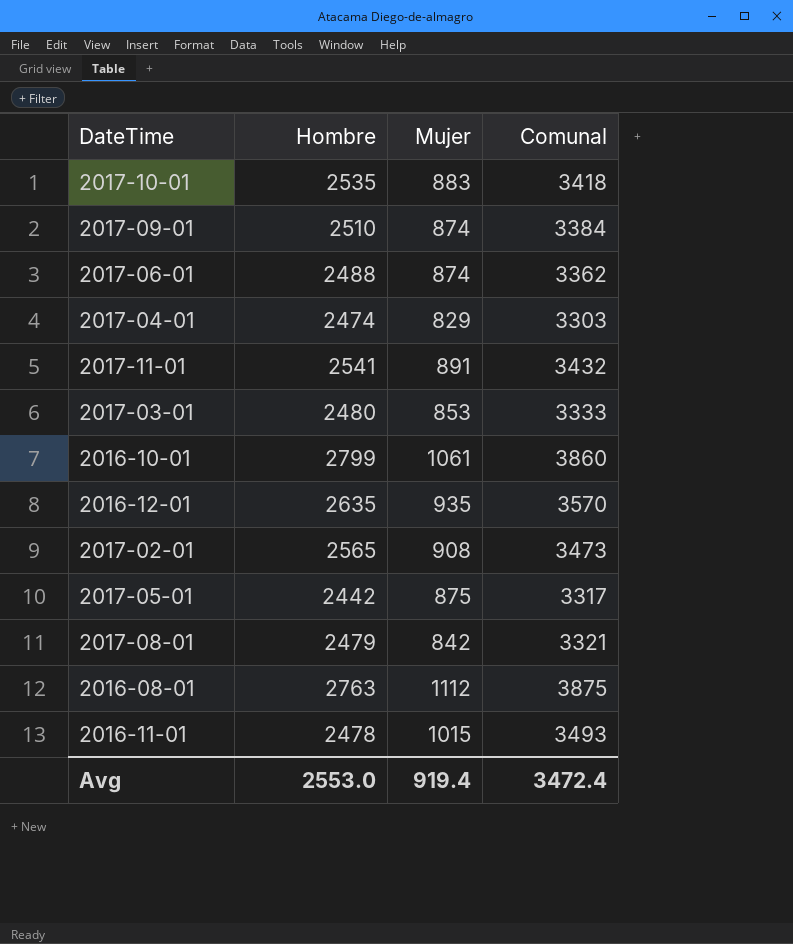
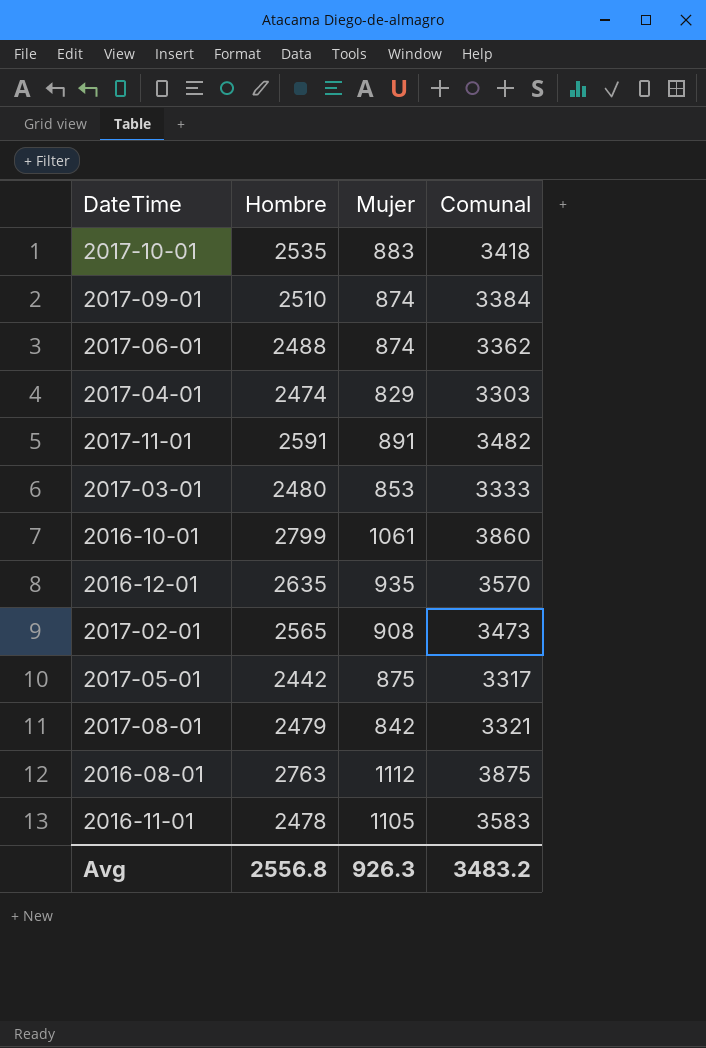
2017-11-01 | Hombre: 2541 -> 2591
2017-11-01 | Comunal: 3432 -> 3482
2016-11-01 | Mujer: 1015 -> 1105
2016-11-01 | Comunal: 3493 -> 3583
Avg | Hombre: 2553.0 -> 2556.8
Avg | Mujer: 919.4 -> 926.3
Avg | Comunal: 3472.4 -> 3483.2

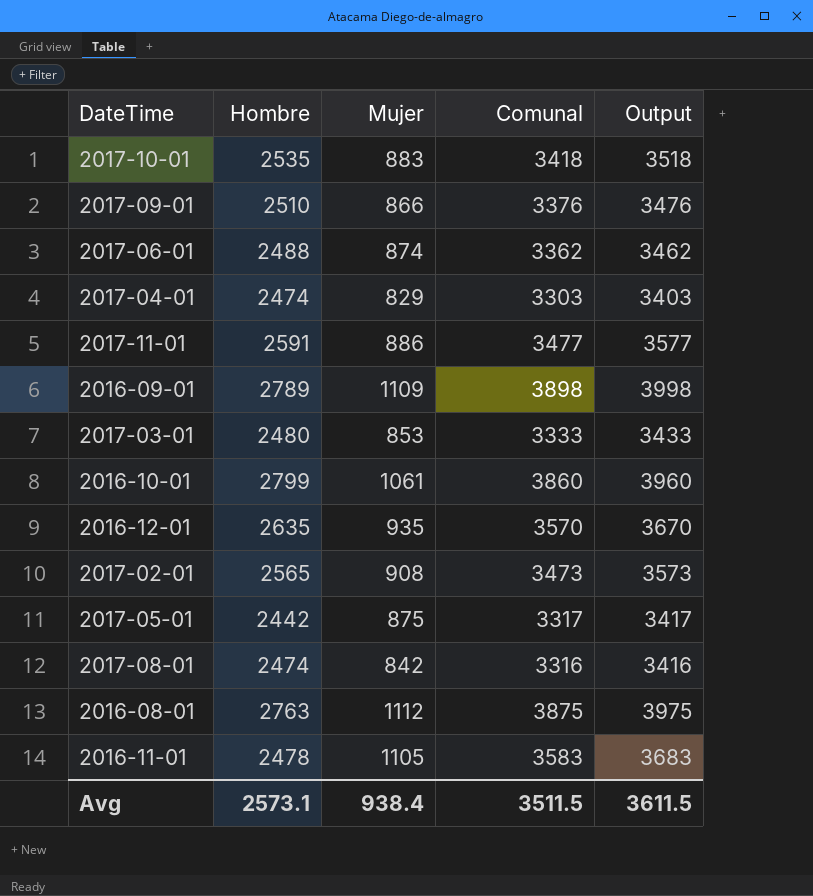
column Output | formula: none -> [Comunal] + 100
2017-09-01 | Mujer: 874 -> 866
2017-09-01 | Comunal: 3384 -> 3376
2017-11-01 | Mujer: 891 -> 886
2017-11-01 | Comunal: 3482 -> 3477
row 2016-09-01: none -> 2789 | 1109 | 3898 | 3998
2017-08-01 | Hombre: 2479 -> 2474
2017-08-01 | Comunal: 3321 -> 3316
Avg | Hombre: 2556.8 -> 2573.1
Avg | Mujer: 926.3 -> 938.4
Avg | Comunal: 3483.2 -> 3511.5

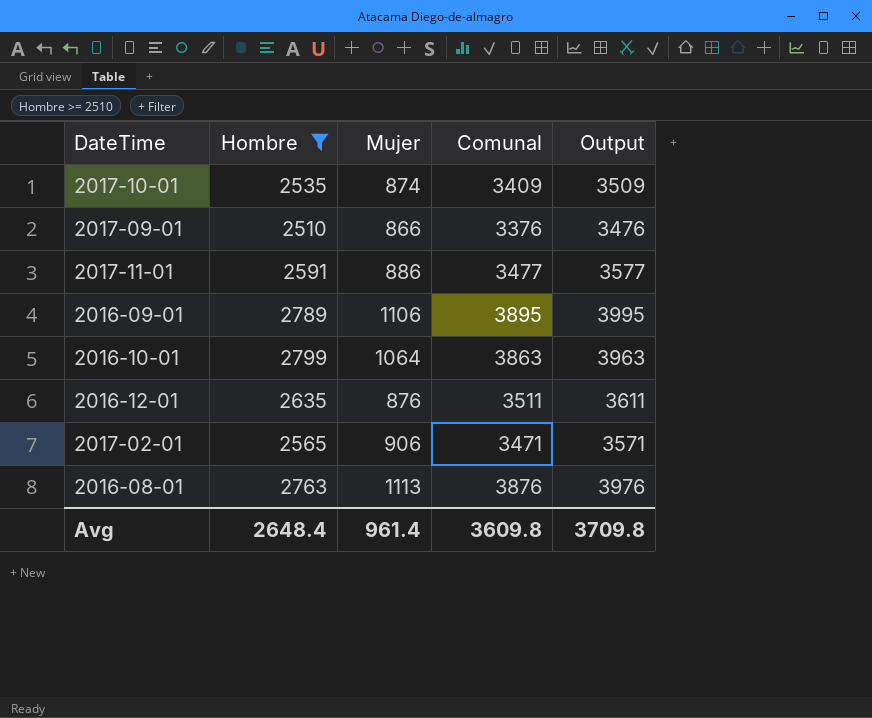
filter: none -> Hombre >= 2510
2017-10-01 | Mujer: 883 -> 874
2017-10-01 | Comunal: 3418 -> 3409
2017-10-01 | Output: 3518 -> 3509
2016-09-01 | Mujer: 1109 -> 1106
2016-09-01 | Comunal: 3898 -> 3895
2016-09-01 | Output: 3998 -> 3995
2016-10-01 | Mujer: 1061 -> 1064
2016-10-01 | Comunal: 3860 -> 3863
2016-10-01 | Output: 3960 -> 3963
2016-12-01 | Mujer: 935 -> 876
2016-12-01 | Comunal: 3570 -> 3511
2016-12-01 | Output: 3670 -> 3611
2017-02-01 | Mujer: 908 -> 906
2017-02-01 | Comunal: 3473 -> 3471
2017-02-01 | Output: 3573 -> 3571
2016-08-01 | Mujer: 1112 -> 1113
2016-08-01 | Comunal: 3875 -> 3876
2016-08-01 | Output: 3975 -> 3976
Avg | Hombre: 2573.1 -> 2648.4
Avg | Mujer: 938.4 -> 961.4
Avg | Comunal: 3511.5 -> 3609.8
Avg | Output: 3611.5 -> 3709.8

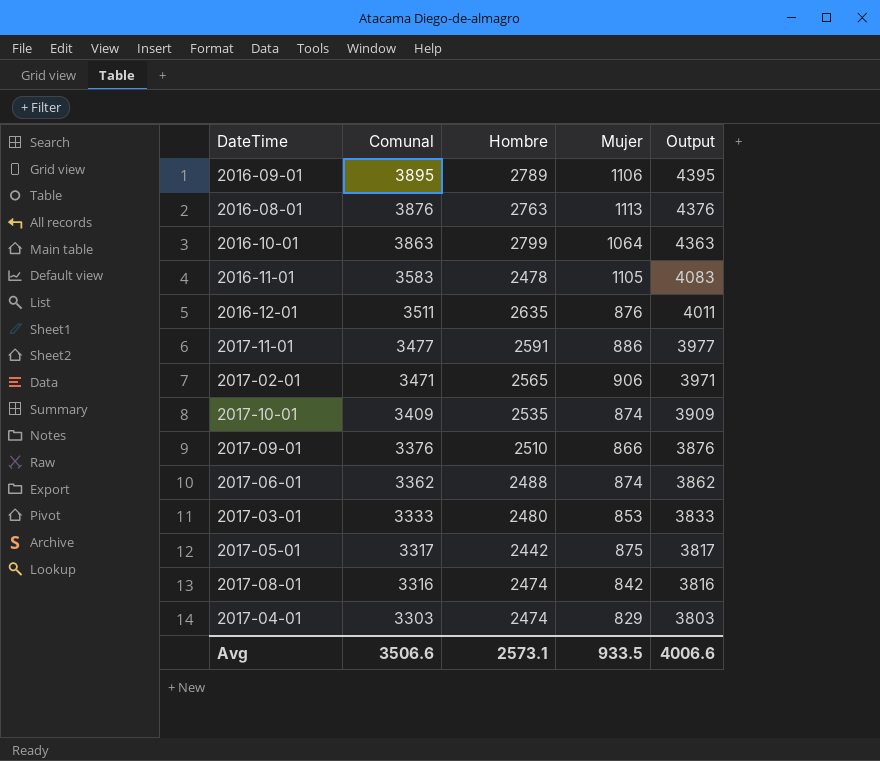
filter: Hombre >= 2510 -> none
row order: none -> Comunal descending
column Comunal | position: 4 -> 2
column Output | formula: [Comunal] + 100 -> [Comunal] + 500
Avg | Comunal: 3609.8 -> 3506.6
Avg | Hombre: 2648.4 -> 2573.1
Avg | Mujer: 961.4 -> 933.5
Avg | Output: 3709.8 -> 4006.6

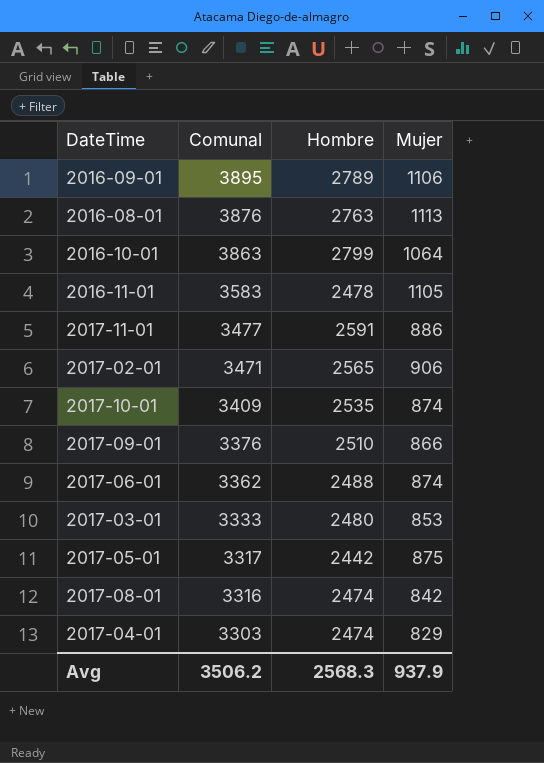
column Output | formula: [Comunal] + 500 -> none
row 2016-12-01: 3511 | 2635 | 876 | 4011 -> none
Avg | Comunal: 3506.6 -> 3506.2
Avg | Hombre: 2573.1 -> 2568.3
Avg | Mujer: 933.5 -> 937.9

